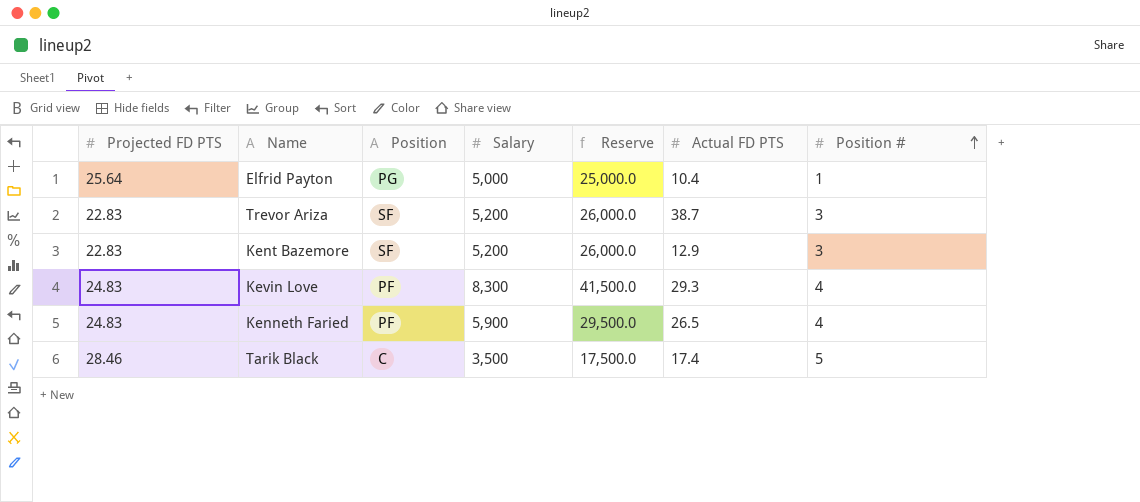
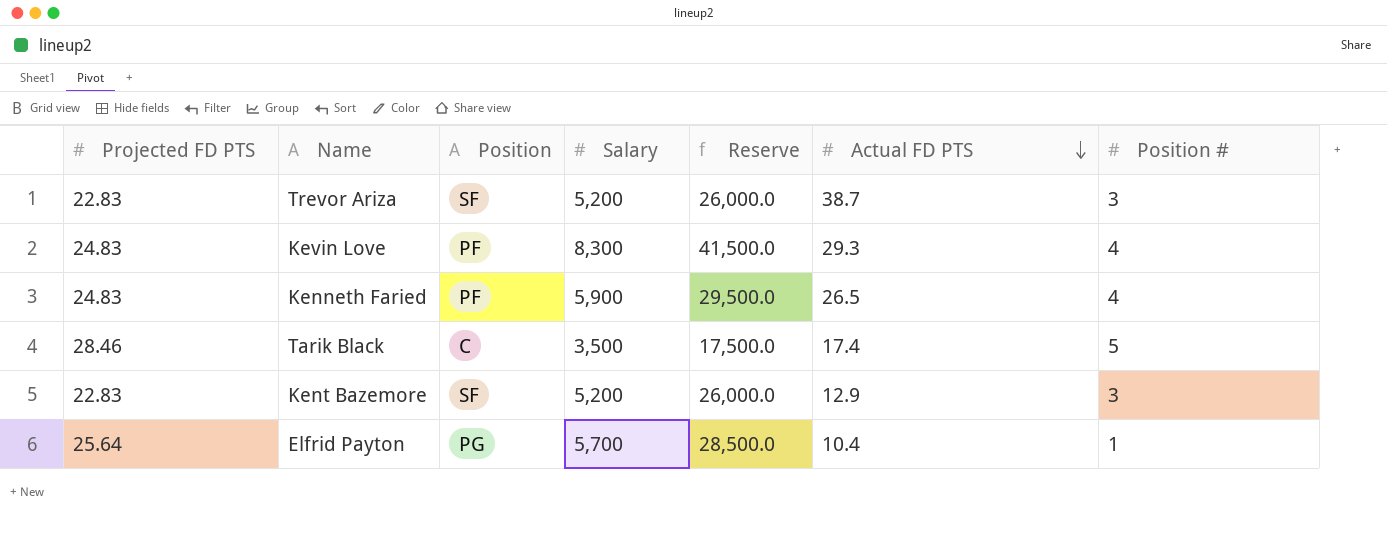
row order: Position # ascending -> Actual FD PTS descending
Elfrid Payton | Salary: 5,000 -> 5,700
Elfrid Payton | Reserve: 25,000.0 -> 28,500.0

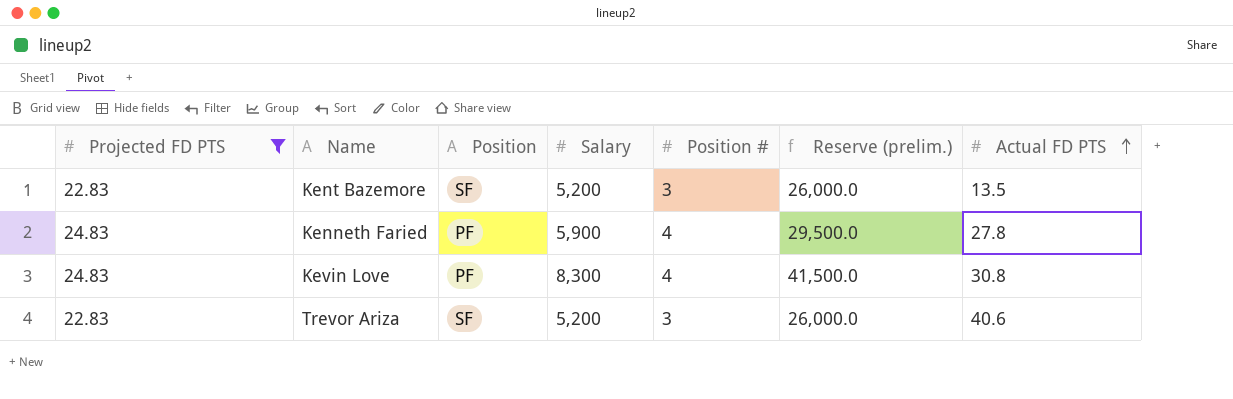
filter: none -> Projected FD PTS <= 24.83
row order: Actual FD PTS descending -> Actual FD PTS ascending
column Position # | position: 7 -> 5
column name: Reserve -> Reserve (prelim.)
Kent Bazemore | Actual FD PTS: 12.9 -> 13.5
Kenneth Faried | Actual FD PTS: 26.5 -> 27.8
Kevin Love | Actual FD PTS: 29.3 -> 30.8
Trevor Ariza | Actual FD PTS: 38.7 -> 40.6

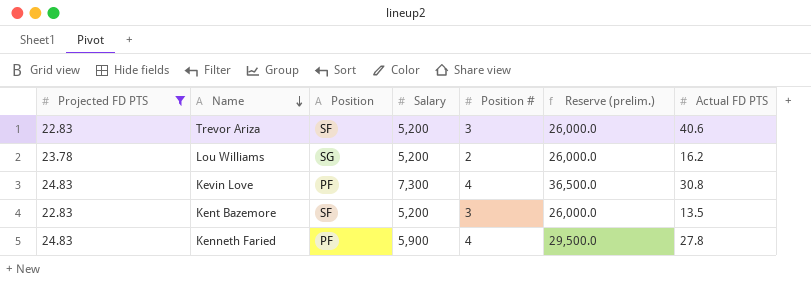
row order: Actual FD PTS ascending -> Name descending
row Lou Williams: none -> 23.78 | SG | 5,200 | 2 | 26,000.0 | 16.2
Kevin Love | Salary: 8,300 -> 7,300
Kevin Love | Reserve (prelim.): 41,500.0 -> 36,500.0

